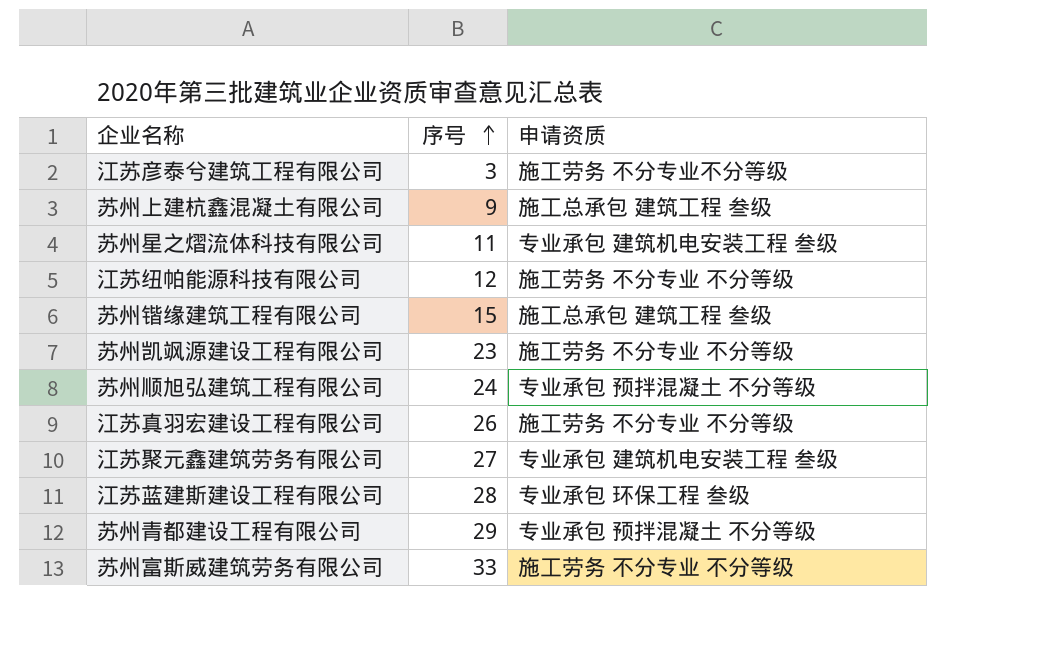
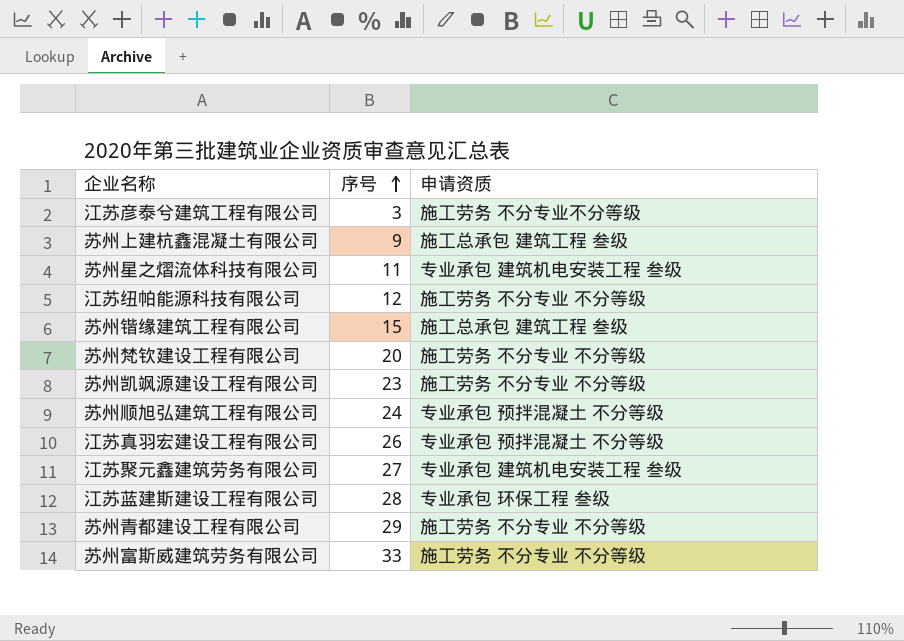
row 苏州梵钦建设工程有限公司: none -> 20 | 施工劳务 不分专业 不分等级
江苏真羽宏建设工程有限公司 | 申请资质: 施工劳务 不分专业 不分等级 -> 专业承包 预拌混凝土 不分等级
苏州青都建设工程有限公司 | 申请资质: 专业承包 预拌混凝土 不分等级 -> 施工劳务 不分专业 不分等级

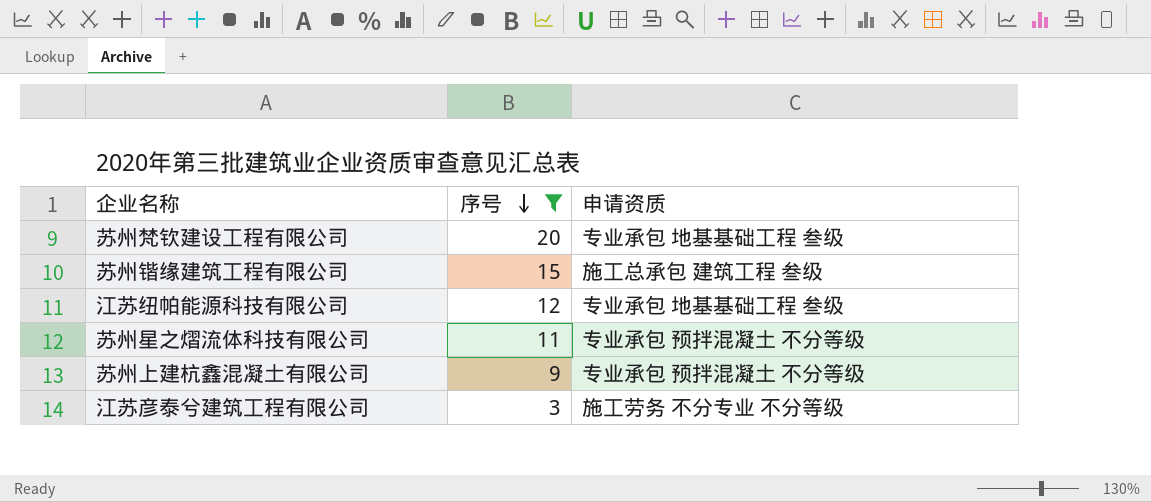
filter: none -> 序号 <= 20
row order: 序号 ascending -> 序号 descending
苏州梵钦建设工程有限公司 | 申请资质: 施工劳务 不分专业 不分等级 -> 专业承包 地基基础工程 叁级
江苏纽帕能源科技有限公司 | 申请资质: 施工劳务 不分专业 不分等级 -> 专业承包 地基基础工程 叁级
苏州星之熠流体科技有限公司 | 申请资质: 专业承包 建筑机电安装工程 叁级 -> 专业承包 预拌混凝土 不分等级
苏州上建杭鑫混凝土有限公司 | 申请资质: 施工总承包 建筑工程 叁级 -> 专业承包 预拌混凝土 不分等级
江苏彦泰兮建筑工程有限公司 | 申请资质: 施工劳务 不分专业不分等级 -> 施工劳务 不分专业 不分等级

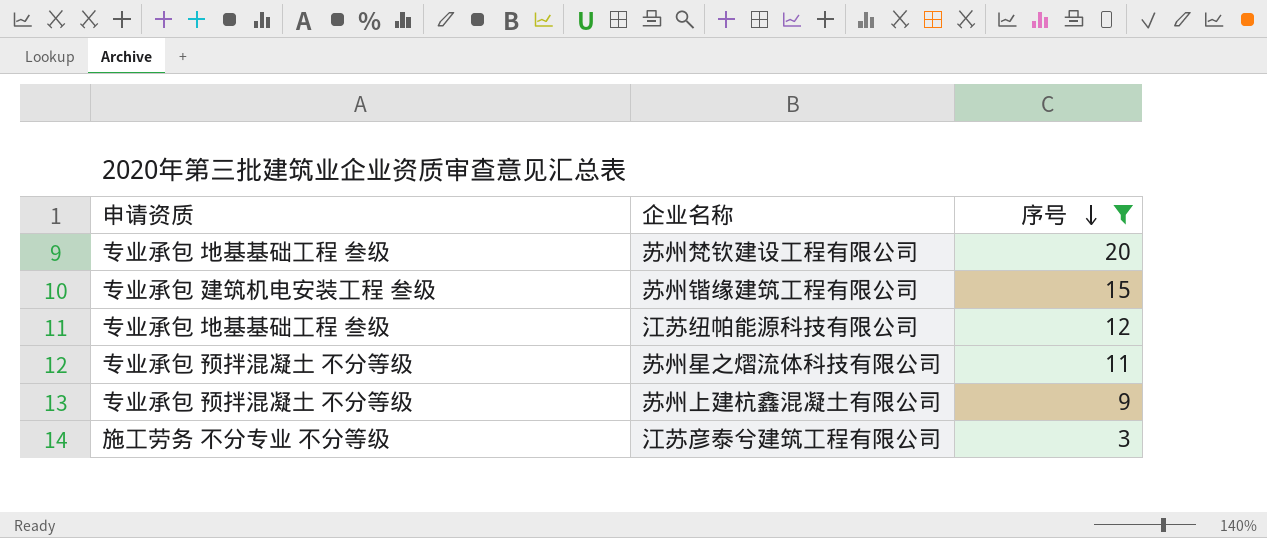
column 申请资质 | position: 3 -> 1
苏州锴缘建筑工程有限公司 | 申请资质: 施工总承包 建筑工程 叁级 -> 专业承包 建筑机电安装工程 叁级

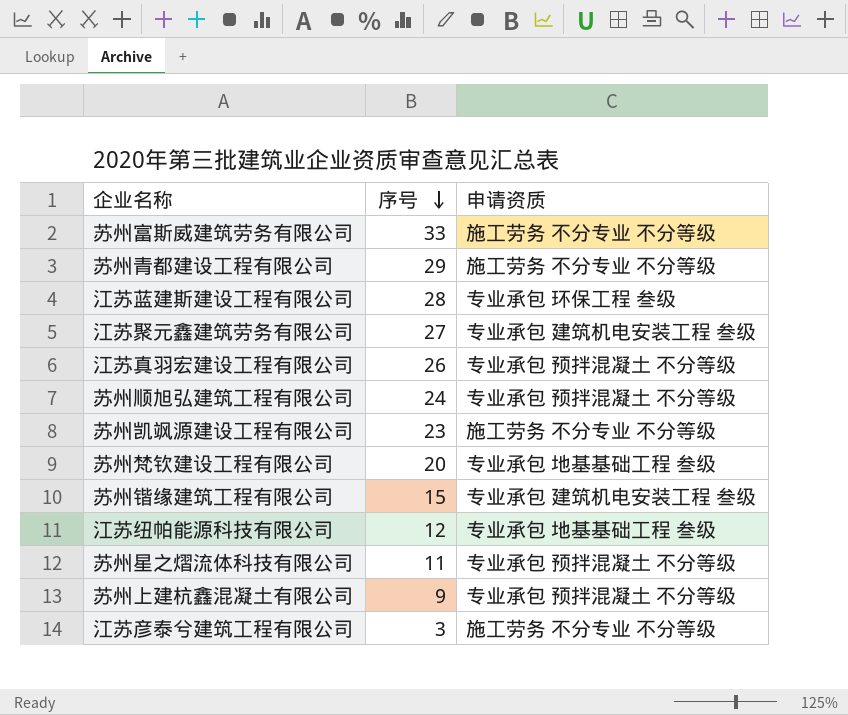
filter: 序号 <= 20 -> none
column 申请资质 | position: 1 -> 3

